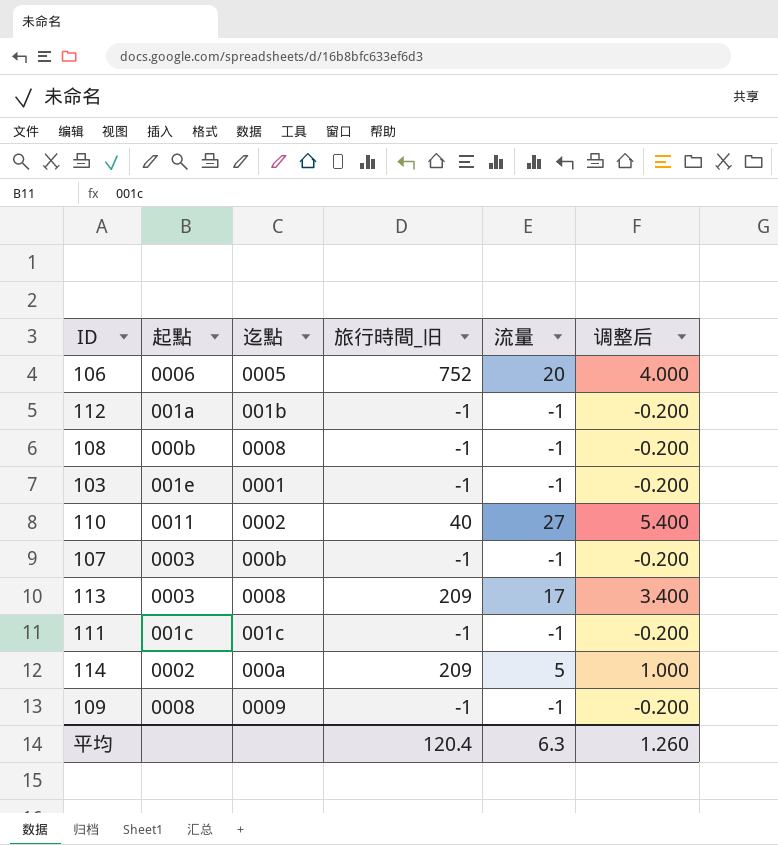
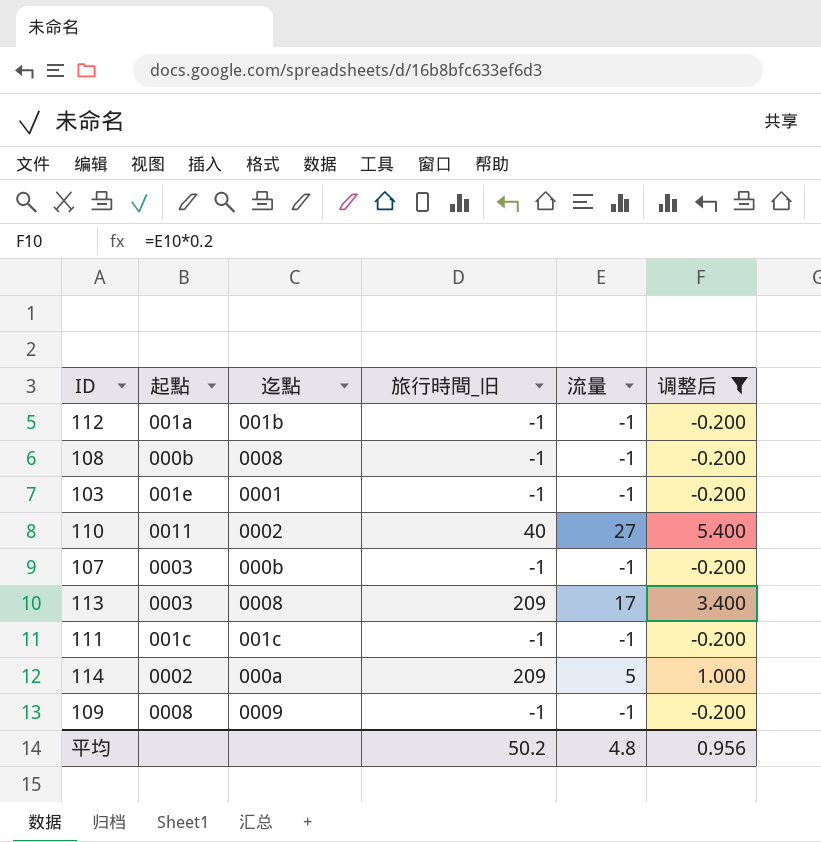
filter: none -> 调整后 != 4.000
平均 | 旅行時間_旧: 120.4 -> 50.2
平均 | 流量: 6.3 -> 4.8
平均 | 调整后: 1.260 -> 0.956

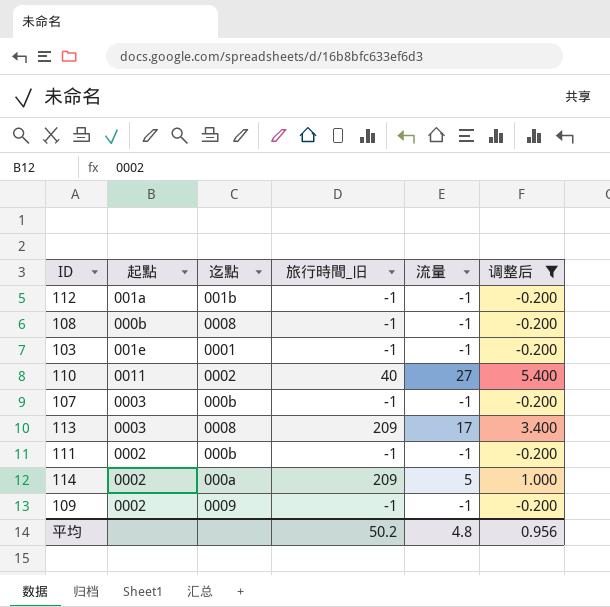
111 | 起點: 001c -> 0002
111 | 迄點: 001c -> 000b
109 | 起點: 0008 -> 0002

